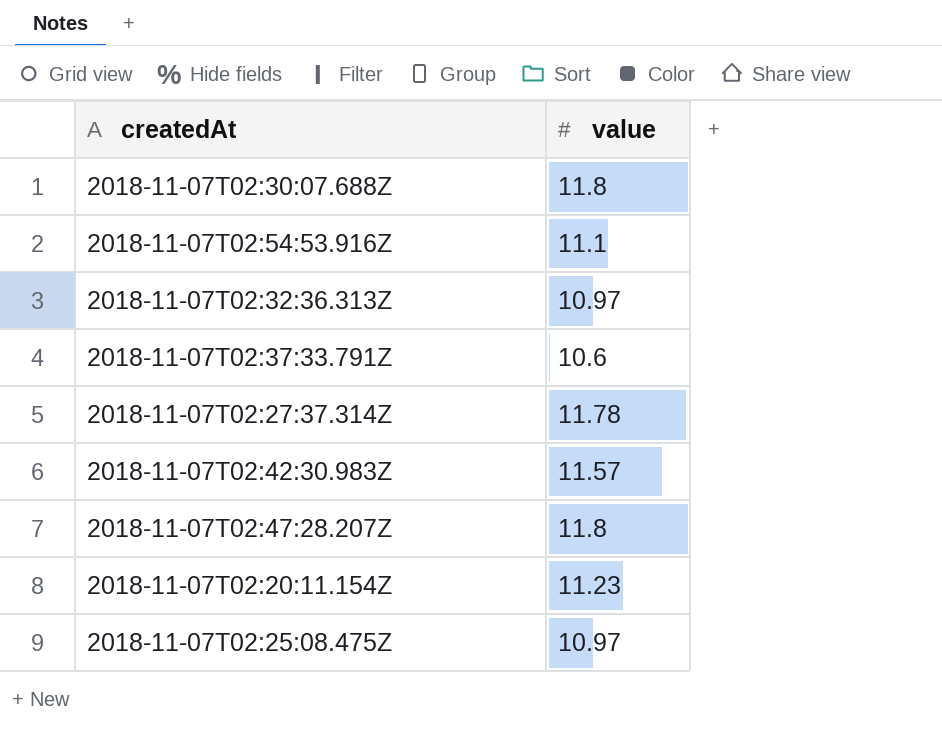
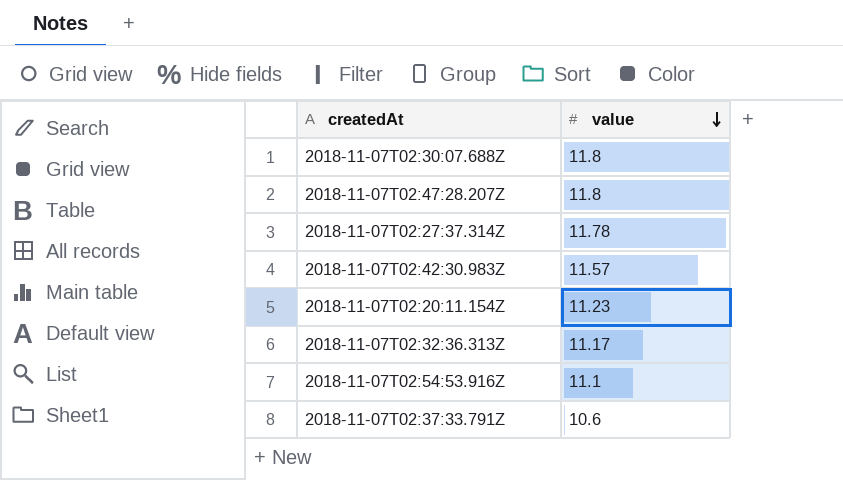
row order: none -> value descending
row 2018-11-07T02:25:08.475Z: 10.97 -> none
2018-11-07T02:32:36.313Z | value: 10.97 -> 11.17

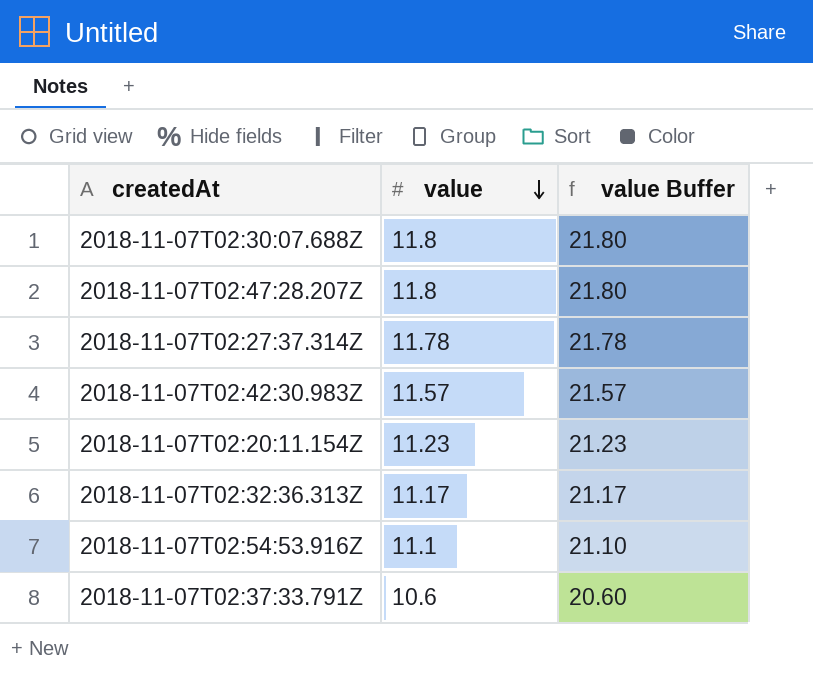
column value Buffer | formula: none -> [value] + 10

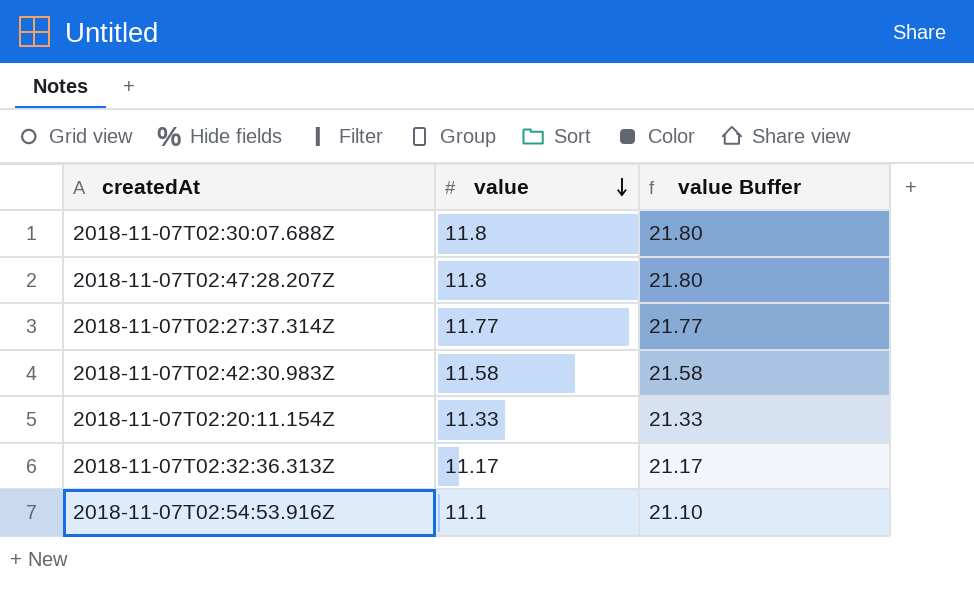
row 2018-11-07T02:37:33.791Z: 10.6 | 20.60 -> none
2018-11-07T02:27:37.314Z | value: 11.78 -> 11.77
2018-11-07T02:27:37.314Z | value Buffer: 21.78 -> 21.77
2018-11-07T02:42:30.983Z | value: 11.57 -> 11.58
2018-11-07T02:42:30.983Z | value Buffer: 21.57 -> 21.58
2018-11-07T02:20:11.154Z | value: 11.23 -> 11.33
2018-11-07T02:20:11.154Z | value Buffer: 21.23 -> 21.33

